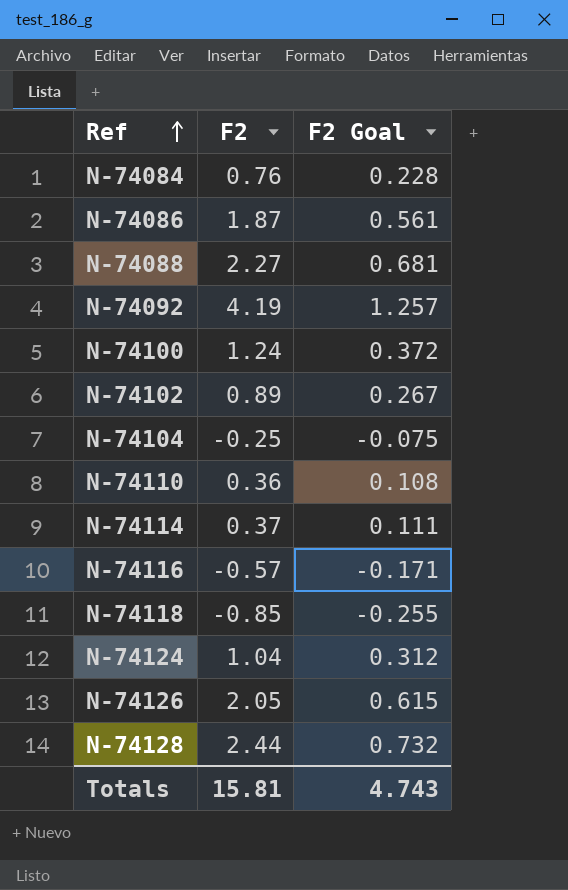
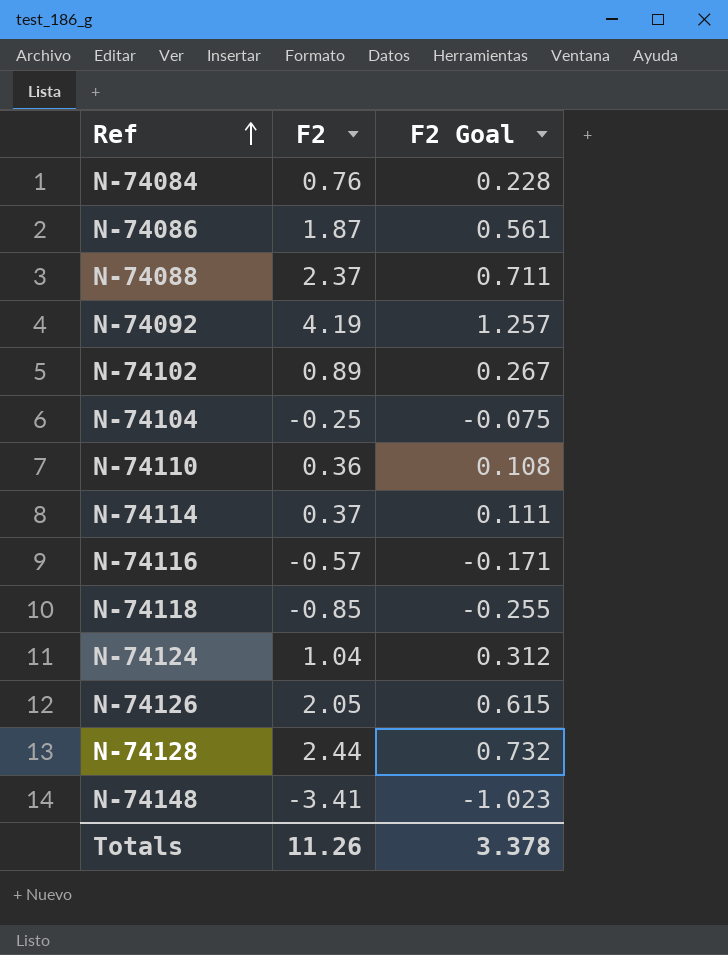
row N-74100: 1.24 | 0.372 -> none
N-74088 | F2: 2.27 -> 2.37
N-74088 | F2 Goal: 0.681 -> 0.711
row N-74148: none -> -3.41 | -1.023
Totals | F2: 15.81 -> 11.26
Totals | F2 Goal: 4.743 -> 3.378

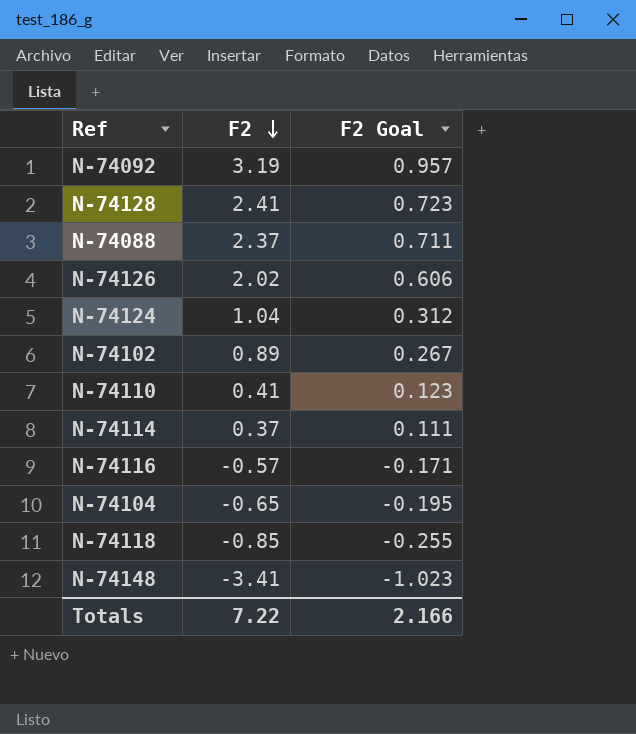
row order: Ref ascending -> F2 descending
row N-74084: 0.76 | 0.228 -> none
row N-74086: 1.87 | 0.561 -> none
N-74092 | F2: 4.19 -> 3.19
N-74092 | F2 Goal: 1.257 -> 0.957
N-74128 | F2: 2.44 -> 2.41
N-74128 | F2 Goal: 0.732 -> 0.723
N-74126 | F2: 2.05 -> 2.02
N-74126 | F2 Goal: 0.615 -> 0.606
N-74110 | F2: 0.36 -> 0.41
N-74110 | F2 Goal: 0.108 -> 0.123
N-74104 | F2: -0.25 -> -0.65
N-74104 | F2 Goal: -0.075 -> -0.195
Totals | F2: 11.26 -> 7.22
Totals | F2 Goal: 3.378 -> 2.166

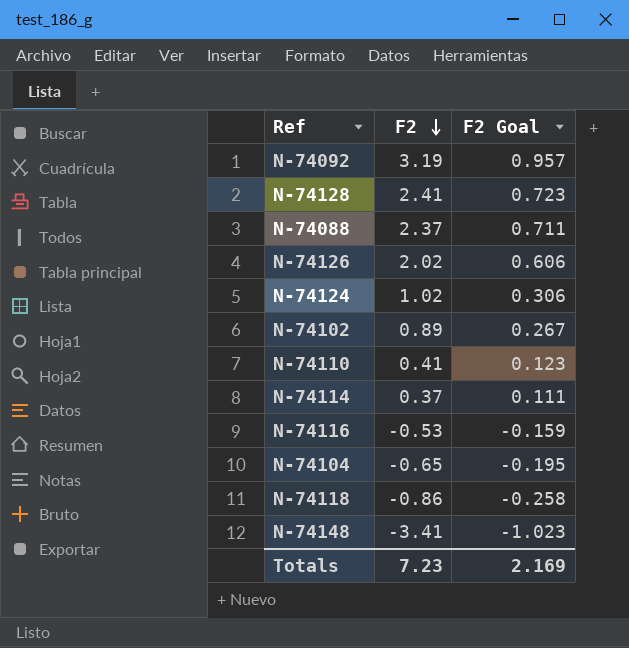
N-74124 | F2: 1.04 -> 1.02
N-74124 | F2 Goal: 0.312 -> 0.306
N-74116 | F2: -0.57 -> -0.53
N-74116 | F2 Goal: -0.171 -> -0.159
N-74118 | F2: -0.85 -> -0.86
N-74118 | F2 Goal: -0.255 -> -0.258
Totals | F2: 7.22 -> 7.23
Totals | F2 Goal: 2.166 -> 2.169

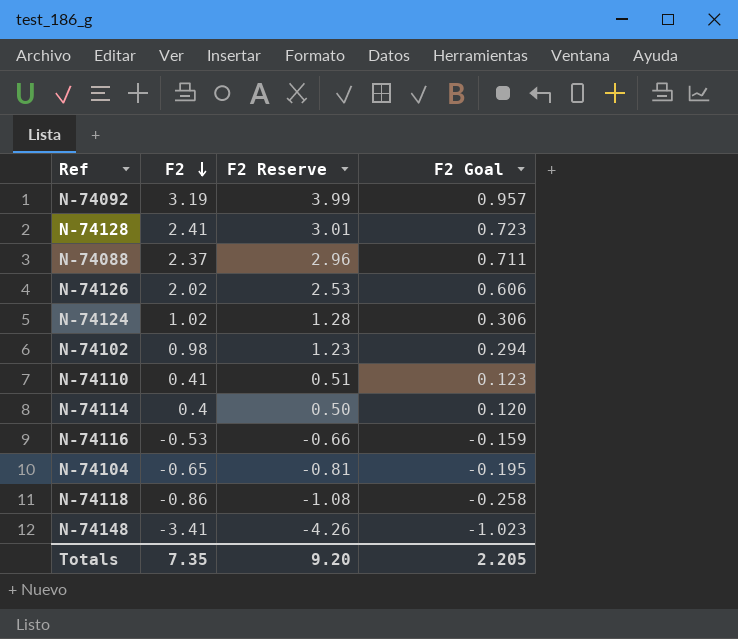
column F2 Reserve | formula: none -> [F2] * 1.25
N-74102 | F2: 0.89 -> 0.98
N-74102 | F2 Goal: 0.267 -> 0.294
N-74114 | F2: 0.37 -> 0.4
N-74114 | F2 Goal: 0.111 -> 0.120
Totals | F2: 7.23 -> 7.35
Totals | F2 Goal: 2.169 -> 2.205

